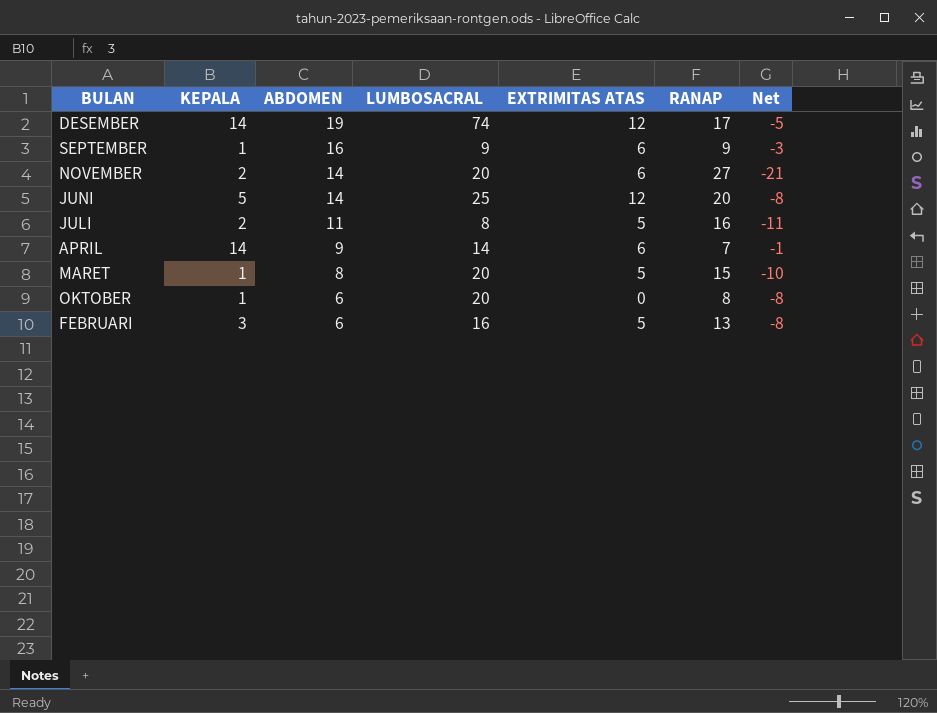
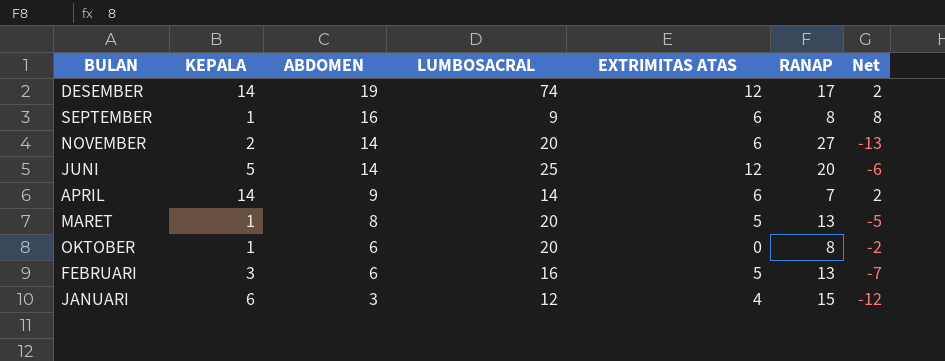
column Net | formula: [EXTRIMITAS ATAS] - [RANAP] -> [ABDOMEN] - [RANAP]
row JULI: 2 | 11 | 8 | 5 | 16 | -11 -> none
SEPTEMBER | RANAP: 9 -> 8
MARET | RANAP: 15 -> 13
row JANUARI: none -> 6 | 3 | 12 | 4 | 15 | -12

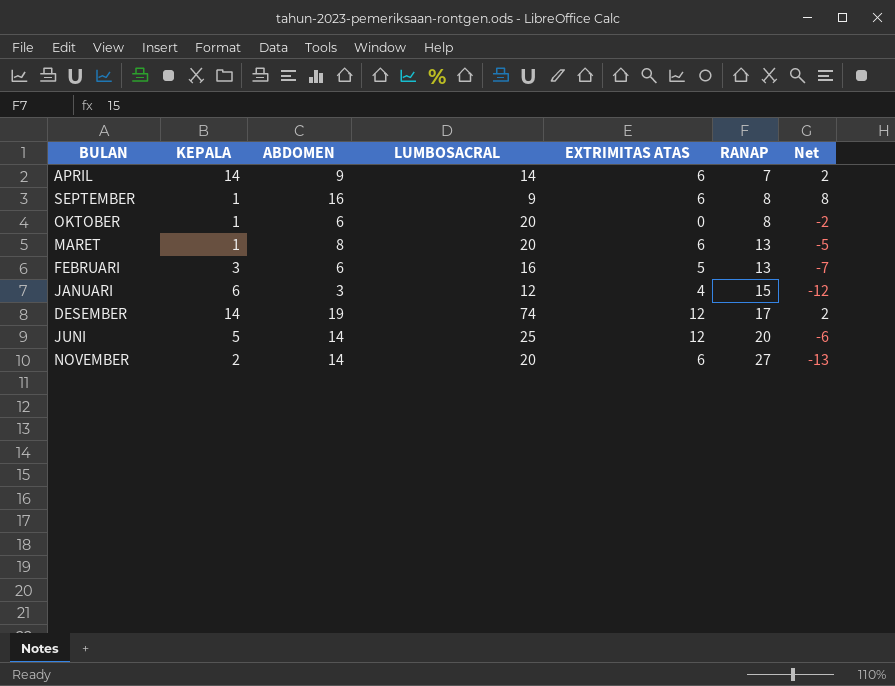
row order: ABDOMEN descending -> RANAP ascending
MARET | EXTRIMITAS ATAS: 5 -> 6

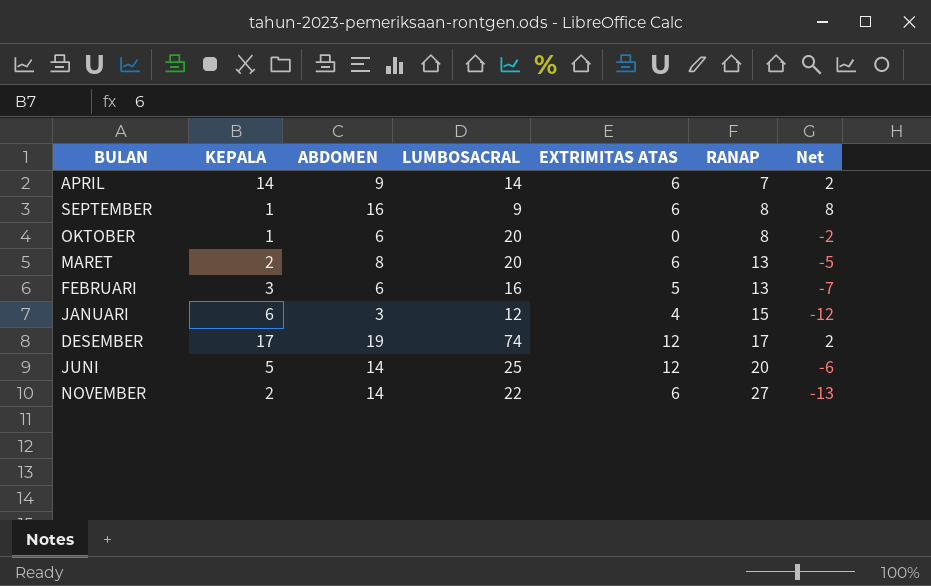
MARET | KEPALA: 1 -> 2
DESEMBER | KEPALA: 14 -> 17
NOVEMBER | LUMBOSACRAL: 20 -> 22

